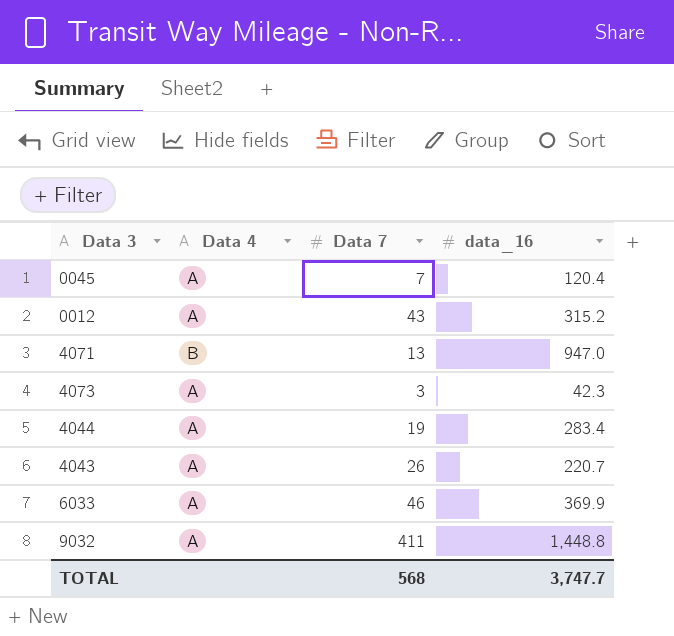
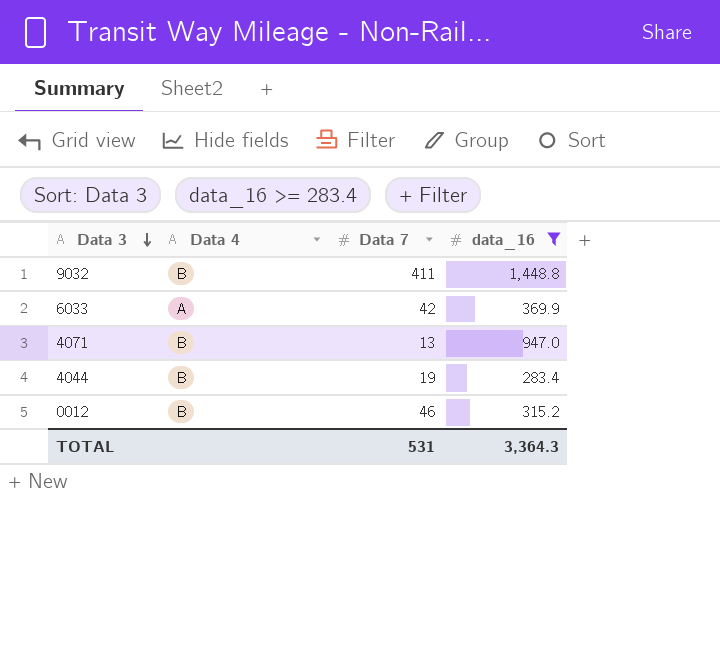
filter: none -> data_16 >= 283.4
row order: none -> Data 3 descending
9032 | Data 4: A -> B
6033 | Data 7: 46 -> 42
4044 | Data 4: A -> B
0012 | Data 4: A -> B
0012 | Data 7: 43 -> 46
TOTAL | Data 7: 568 -> 531
TOTAL | data_16: 3,747.7 -> 3,364.3

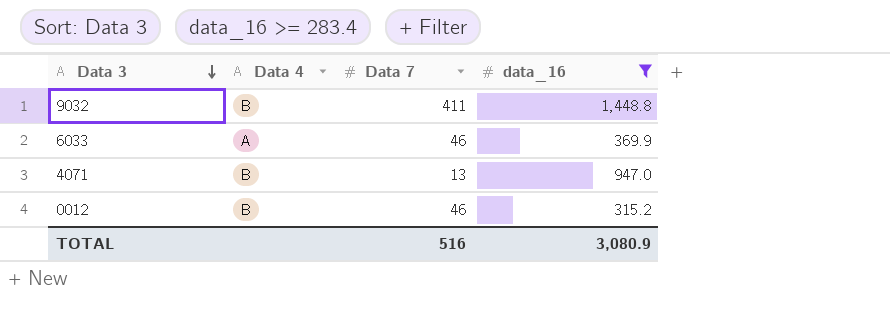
row 4044: B | 19 | 283.4 -> none
6033 | Data 7: 42 -> 46
TOTAL | Data 7: 531 -> 516
TOTAL | data_16: 3,364.3 -> 3,080.9

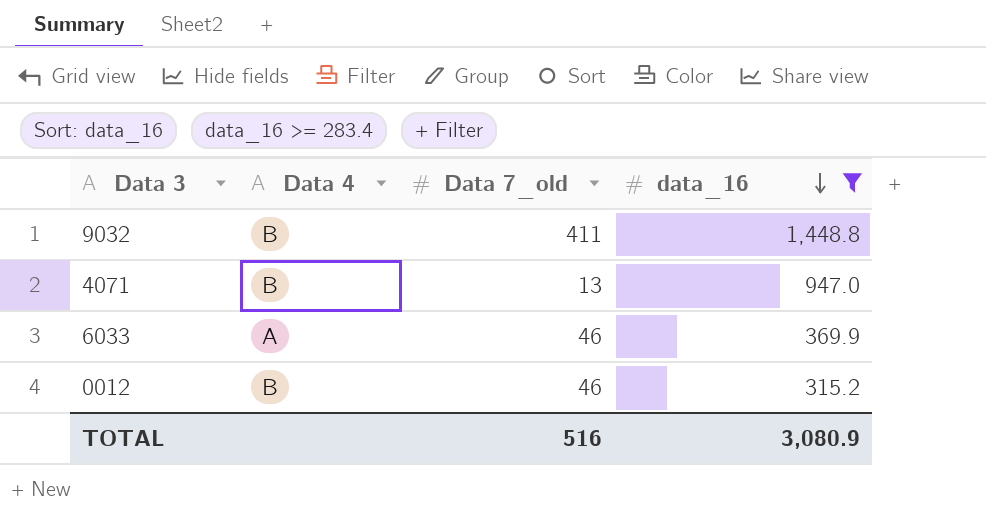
row order: Data 3 descending -> data_16 descending
column name: Data 7 -> Data 7_old

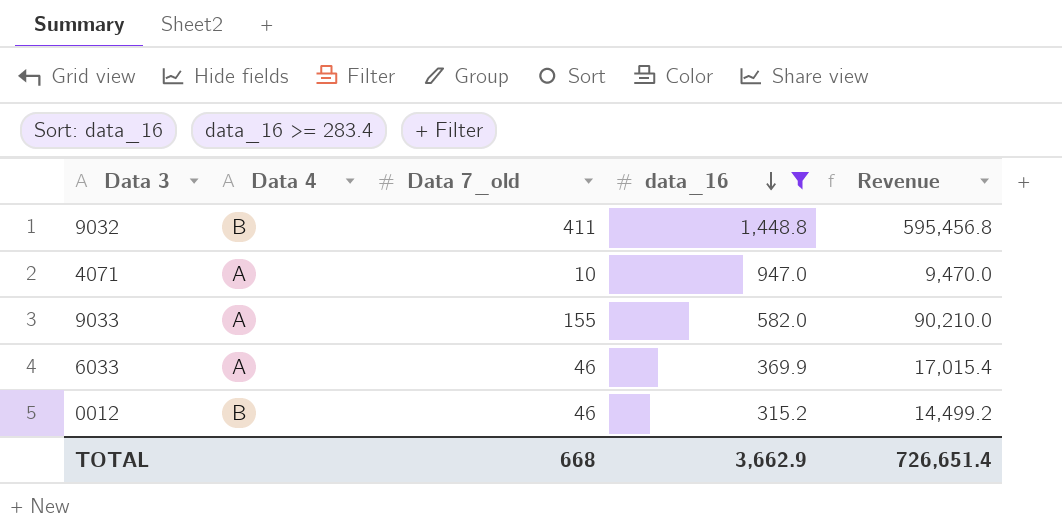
column Revenue | formula: none -> [Data 7_old] * [data_16]
4071 | Data 4: B -> A
4071 | Data 7_old: 13 -> 10
row 9033: none -> A | 155 | 582.0 | 90,210.0
TOTAL | Data 7_old: 516 -> 668
TOTAL | data_16: 3,080.9 -> 3,662.9

